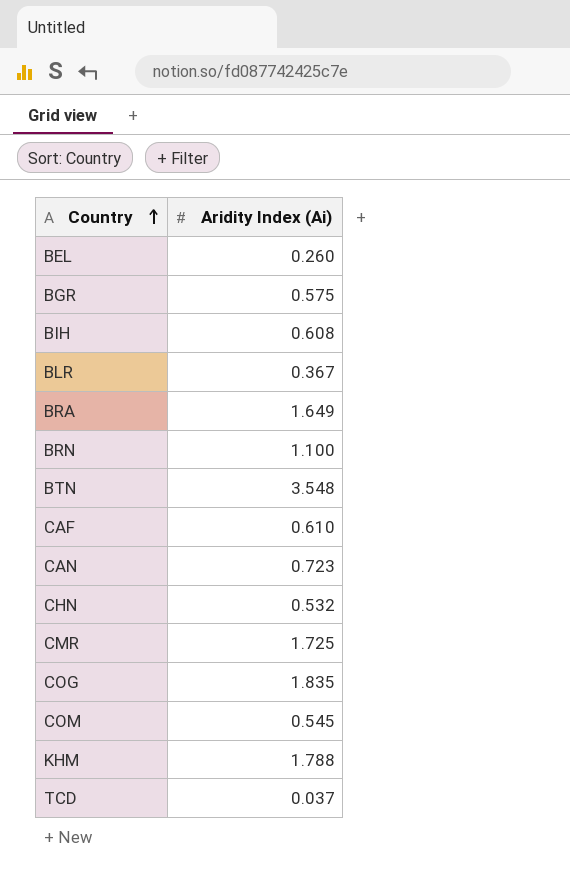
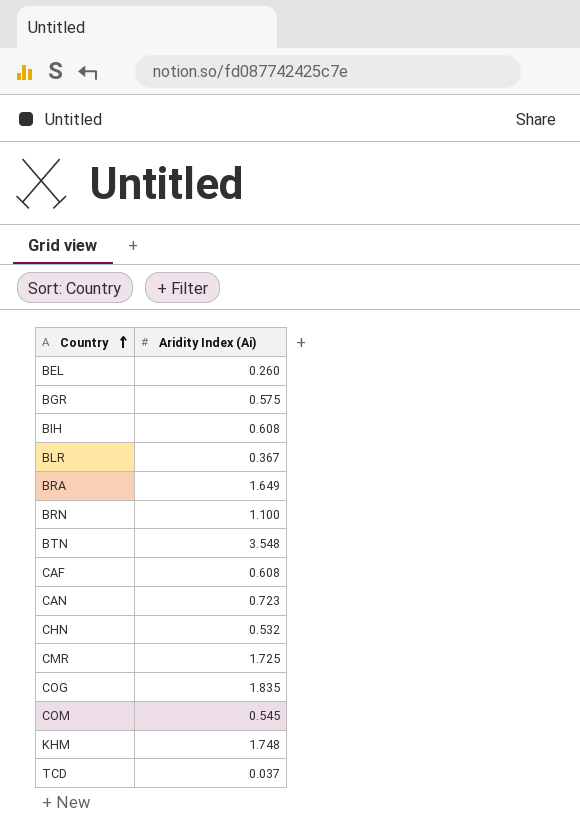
CAF | Aridity Index (Ai): 0.610 -> 0.608
KHM | Aridity Index (Ai): 1.788 -> 1.748

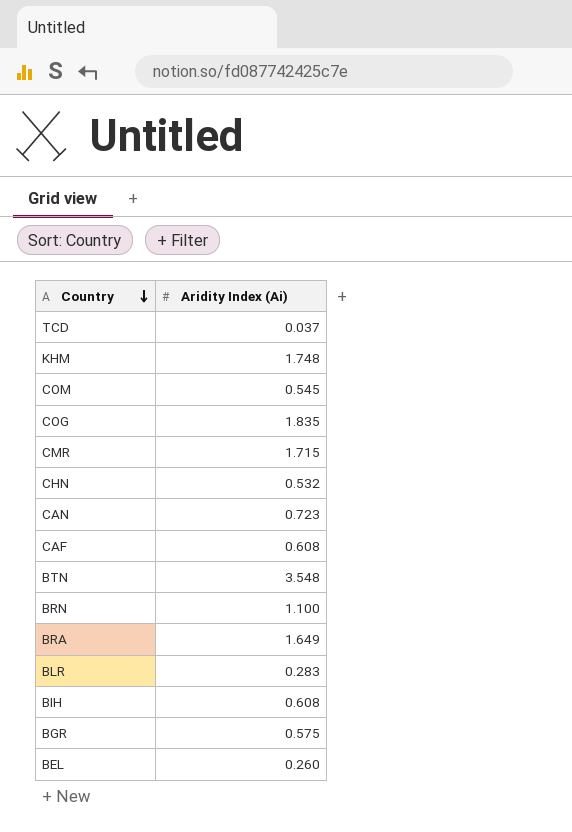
row order: Country ascending -> Country descending
CMR | Aridity Index (Ai): 1.725 -> 1.715
BLR | Aridity Index (Ai): 0.367 -> 0.283

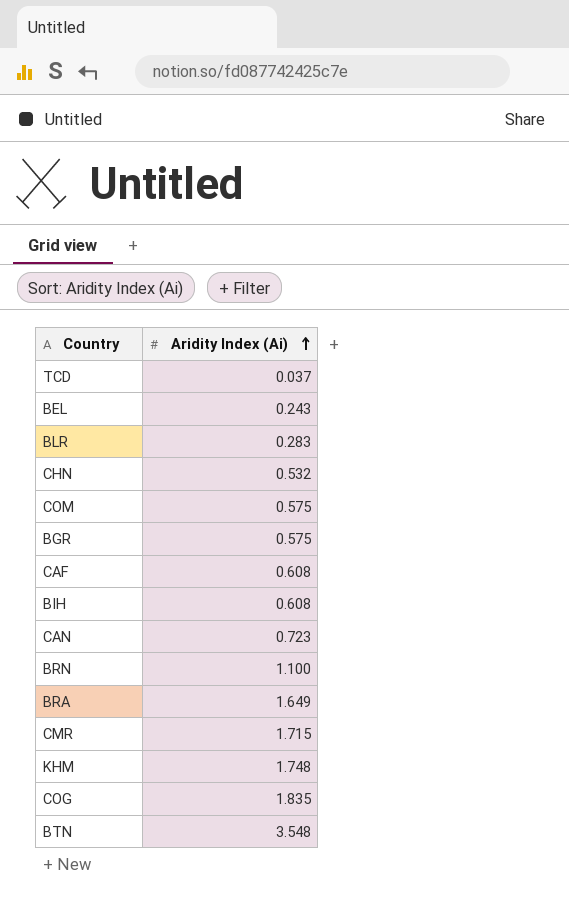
row order: Country descending -> Aridity Index (Ai) ascending
BEL | Aridity Index (Ai): 0.260 -> 0.243
COM | Aridity Index (Ai): 0.545 -> 0.575

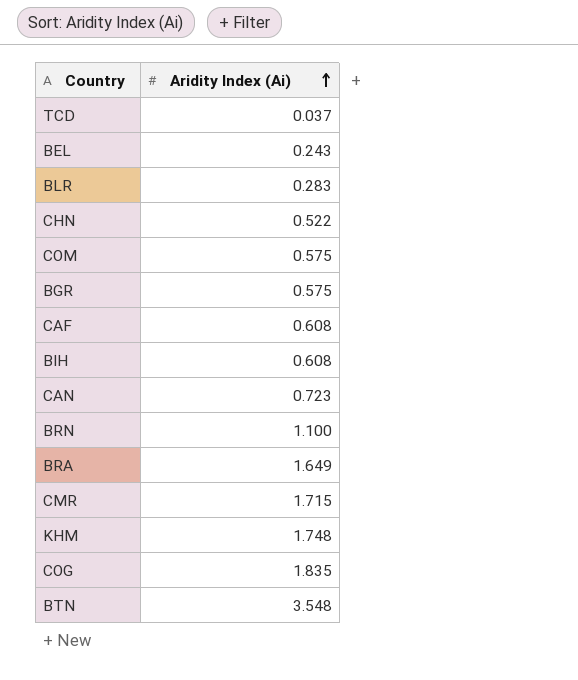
CHN | Aridity Index (Ai): 0.532 -> 0.522

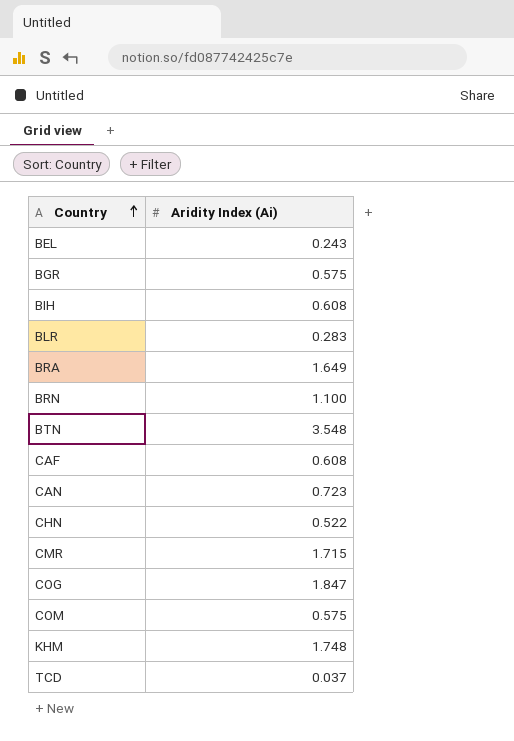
row order: Aridity Index (Ai) ascending -> Country ascending
COG | Aridity Index (Ai): 1.835 -> 1.847

